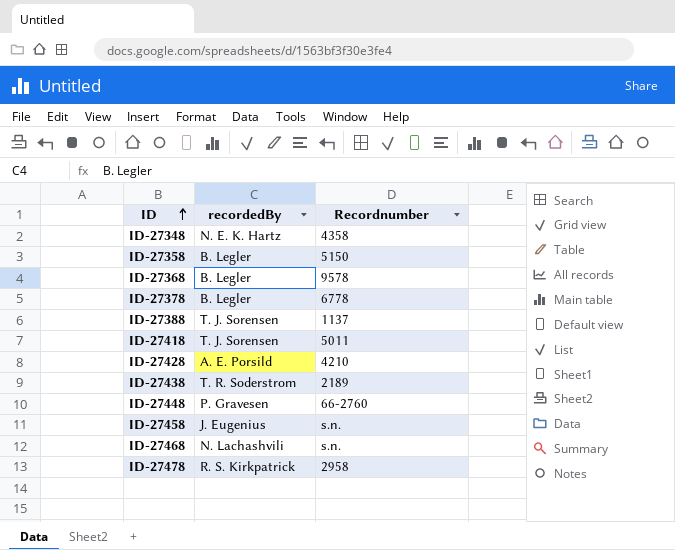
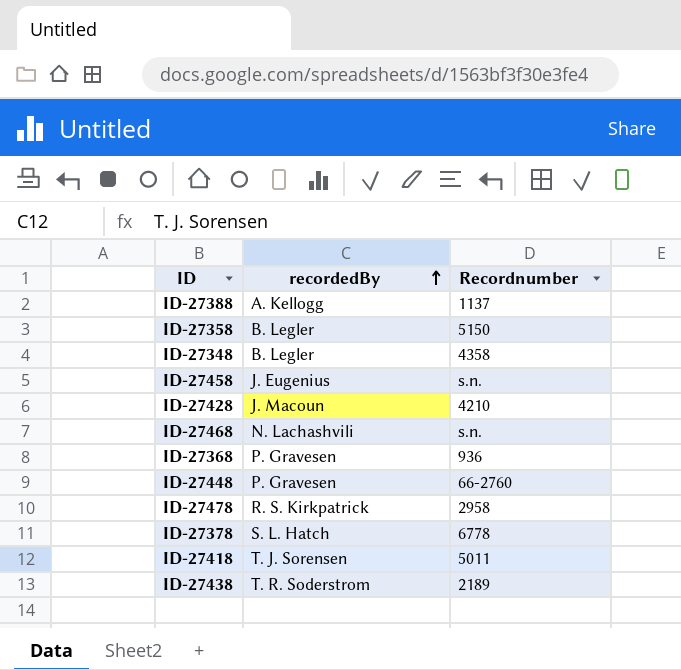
row order: ID ascending -> recordedBy ascending
ID-27388 | recordedBy: T. J. Sorensen -> A. Kellogg
ID-27348 | recordedBy: N. E. K. Hartz -> B. Legler
ID-27428 | recordedBy: A. E. Porsild -> J. Macoun
ID-27368 | recordedBy: B. Legler -> P. Gravesen
ID-27368 | Recordnumber: 9578 -> 936
ID-27378 | recordedBy: B. Legler -> S. L. Hatch

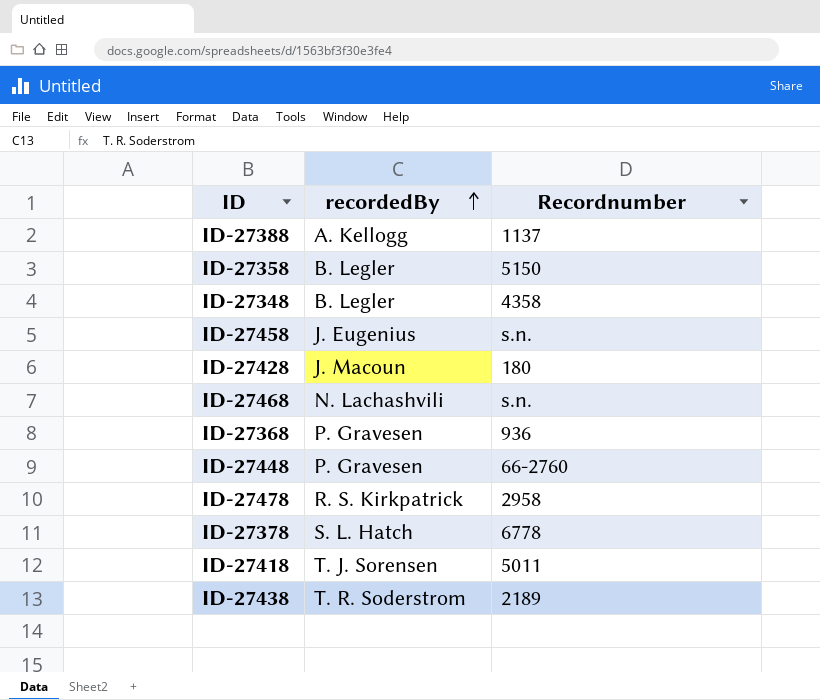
ID-27428 | Recordnumber: 4210 -> 180

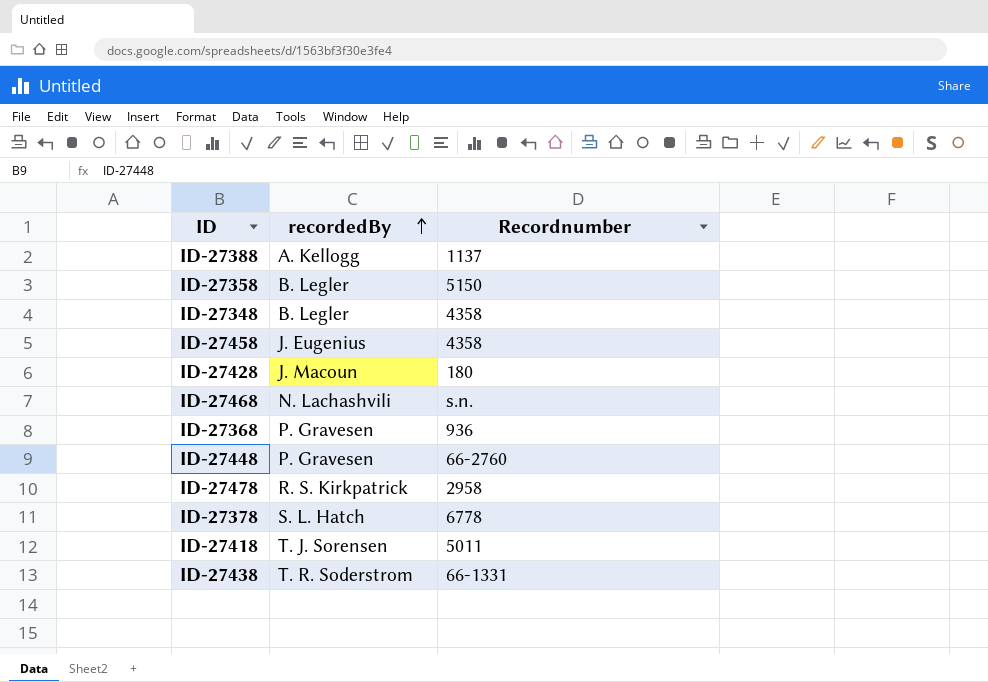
ID-27458 | Recordnumber: s.n. -> 4358
ID-27438 | Recordnumber: 2189 -> 66-1331

